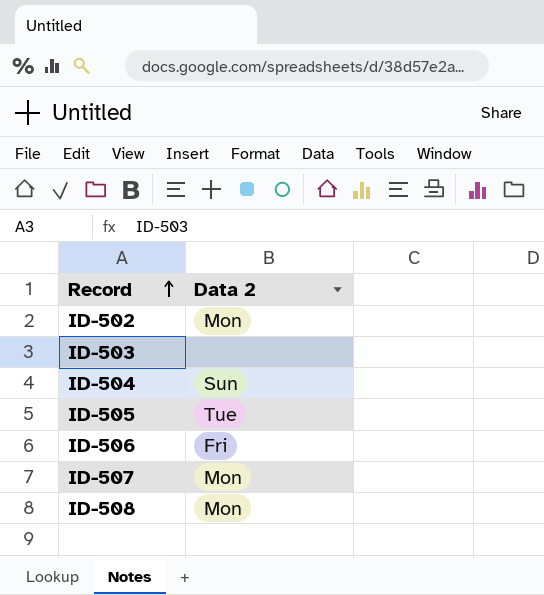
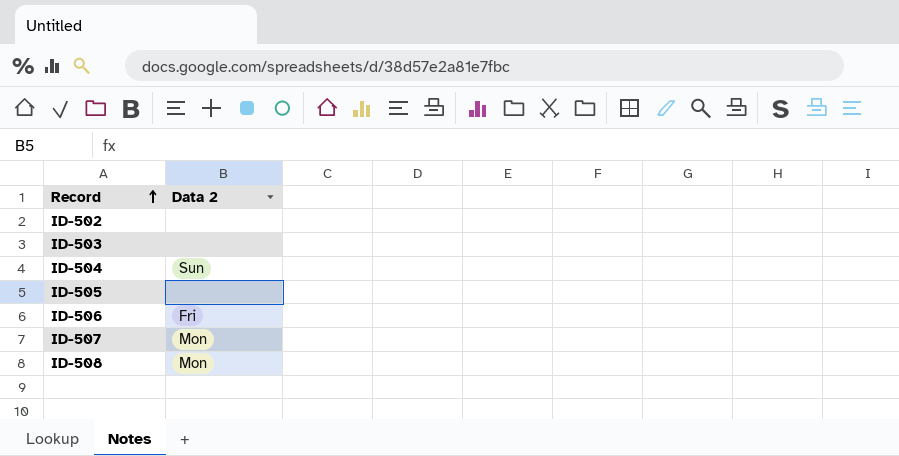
ID-502 | Data 2: Mon -> none
ID-505 | Data 2: Tue -> none

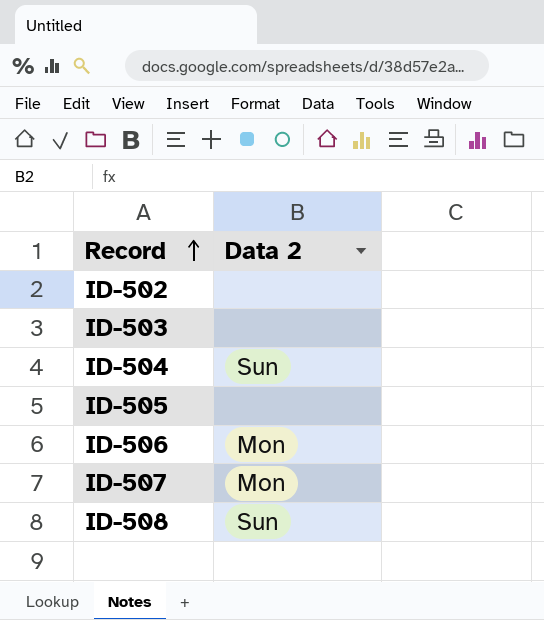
ID-506 | Data 2: Fri -> Mon
ID-508 | Data 2: Mon -> Sun

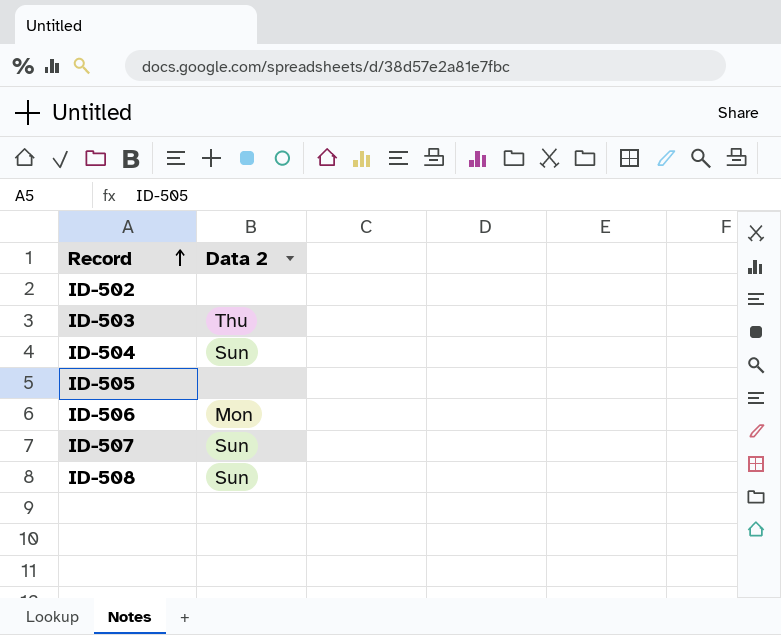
ID-503 | Data 2: none -> Thu
ID-507 | Data 2: Mon -> Sun

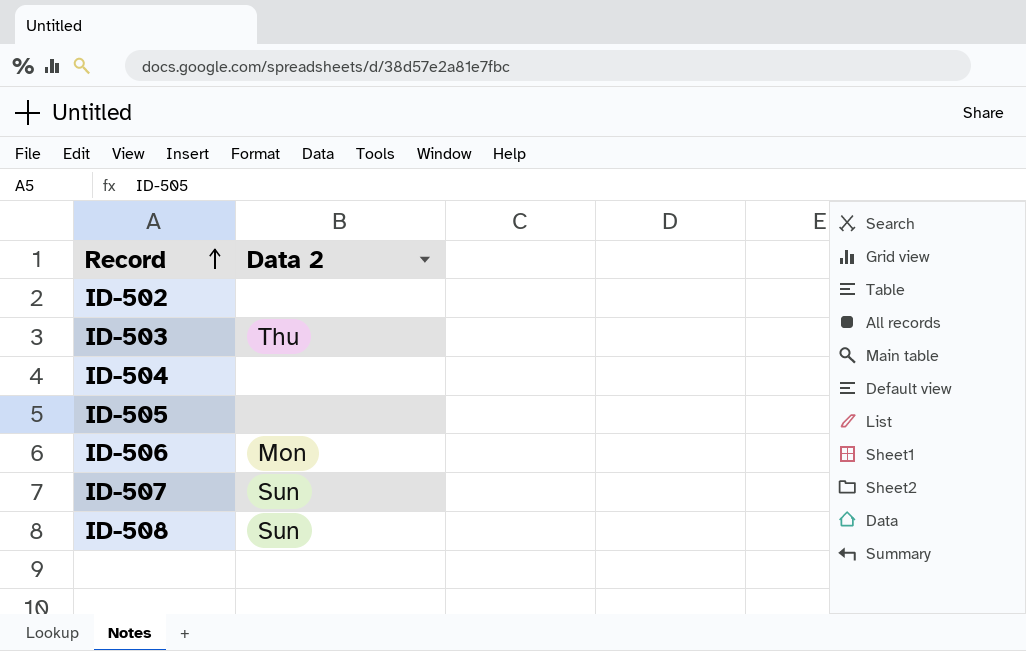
ID-504 | Data 2: Sun -> none

